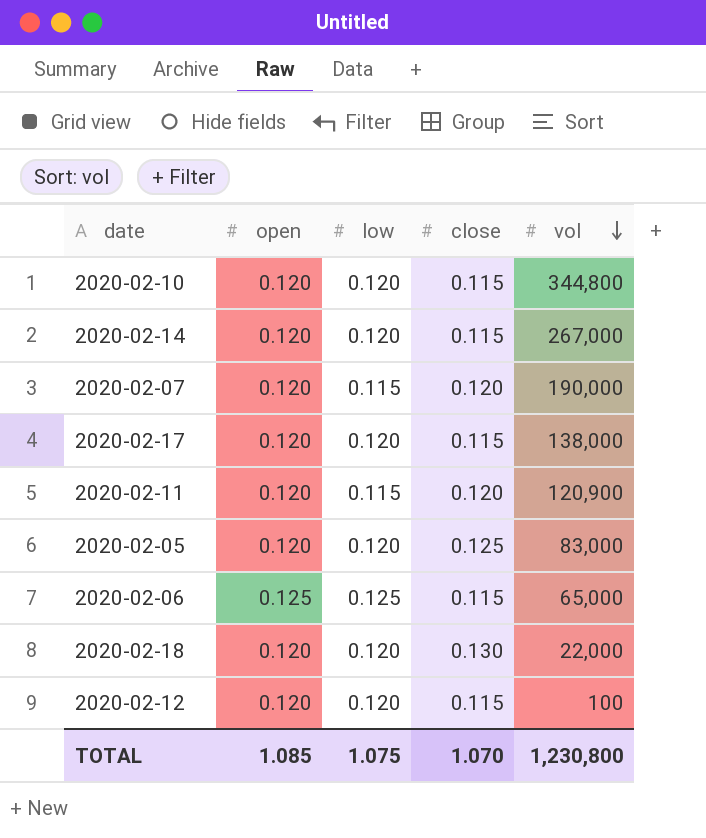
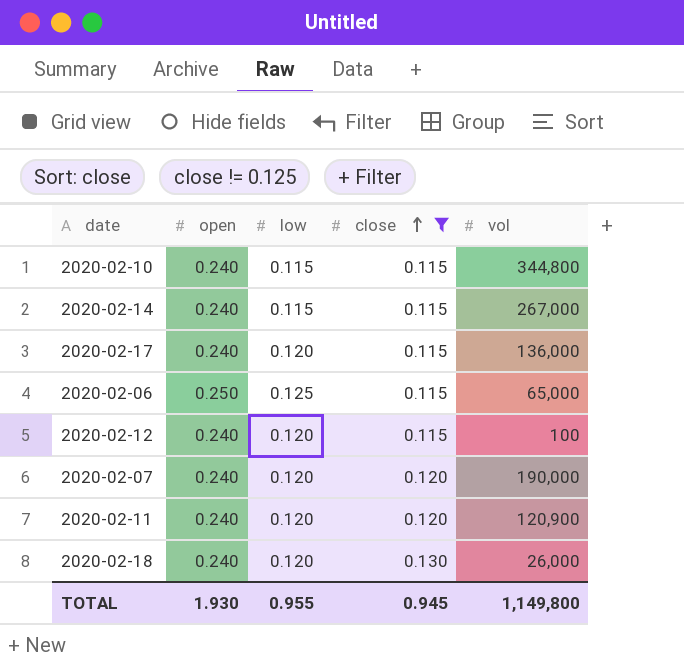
filter: none -> close != 0.125
row order: vol descending -> close ascending
2020-02-10 | open: 0.120 -> 0.240
2020-02-10 | low: 0.120 -> 0.115
2020-02-14 | open: 0.120 -> 0.240
2020-02-14 | low: 0.120 -> 0.115
2020-02-17 | open: 0.120 -> 0.240
2020-02-17 | vol: 138,000 -> 136,000
2020-02-06 | open: 0.125 -> 0.250
2020-02-12 | open: 0.120 -> 0.240
2020-02-07 | open: 0.120 -> 0.240
2020-02-07 | low: 0.115 -> 0.120
2020-02-11 | open: 0.120 -> 0.240
2020-02-11 | low: 0.115 -> 0.120
2020-02-18 | open: 0.120 -> 0.240
2020-02-18 | vol: 22,000 -> 26,000
TOTAL | open: 1.085 -> 1.930
TOTAL | low: 1.075 -> 0.955
TOTAL | close: 1.070 -> 0.945
TOTAL | vol: 1,230,800 -> 1,149,800

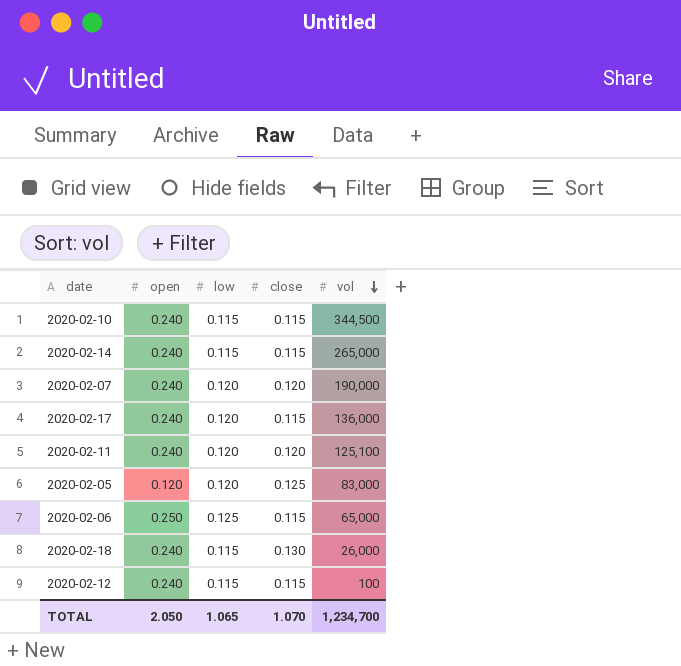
filter: close != 0.125 -> none
row order: close ascending -> vol descending
2020-02-10 | vol: 344,800 -> 344,500
2020-02-14 | vol: 267,000 -> 265,000
2020-02-11 | vol: 120,900 -> 125,100
2020-02-18 | low: 0.120 -> 0.115
2020-02-12 | low: 0.120 -> 0.115
TOTAL | open: 1.930 -> 2.050
TOTAL | low: 0.955 -> 1.065
TOTAL | close: 0.945 -> 1.070
TOTAL | vol: 1,149,800 -> 1,234,700

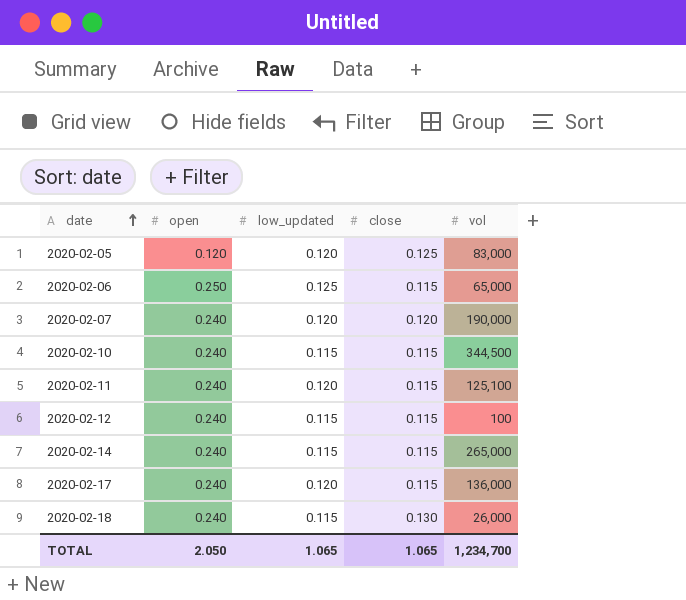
row order: vol descending -> date ascending
column name: low -> low_updated
2020-02-11 | close: 0.120 -> 0.115
TOTAL | close: 1.070 -> 1.065

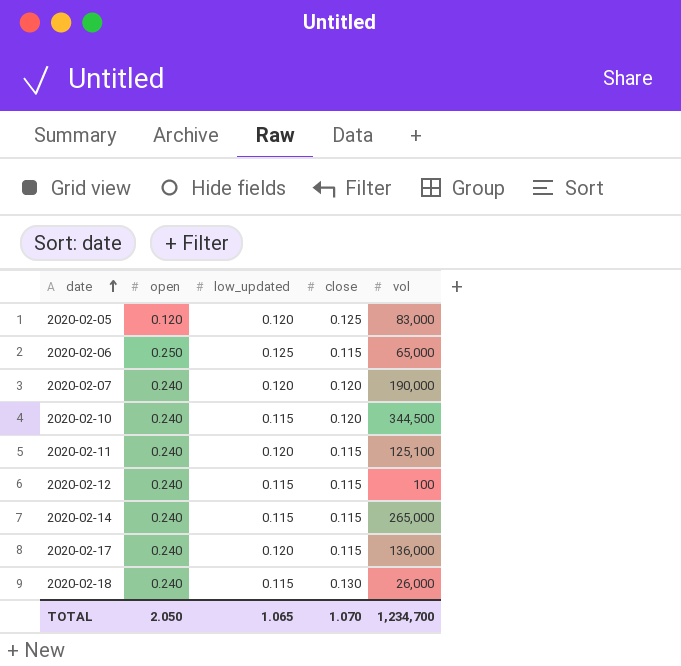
2020-02-10 | close: 0.115 -> 0.120
TOTAL | close: 1.065 -> 1.070

